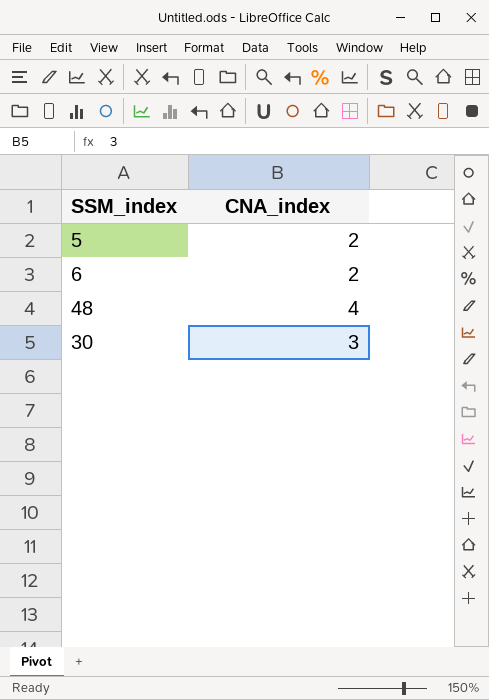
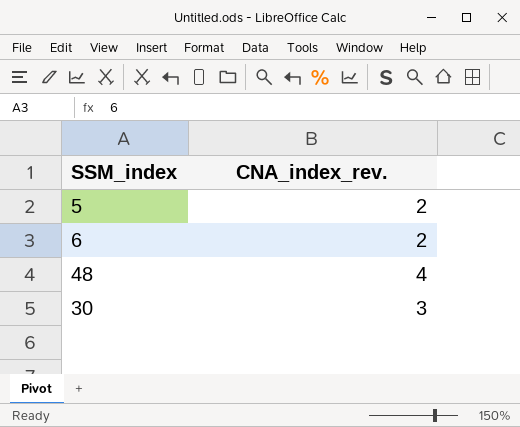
column name: CNA_index -> CNA_index_rev.

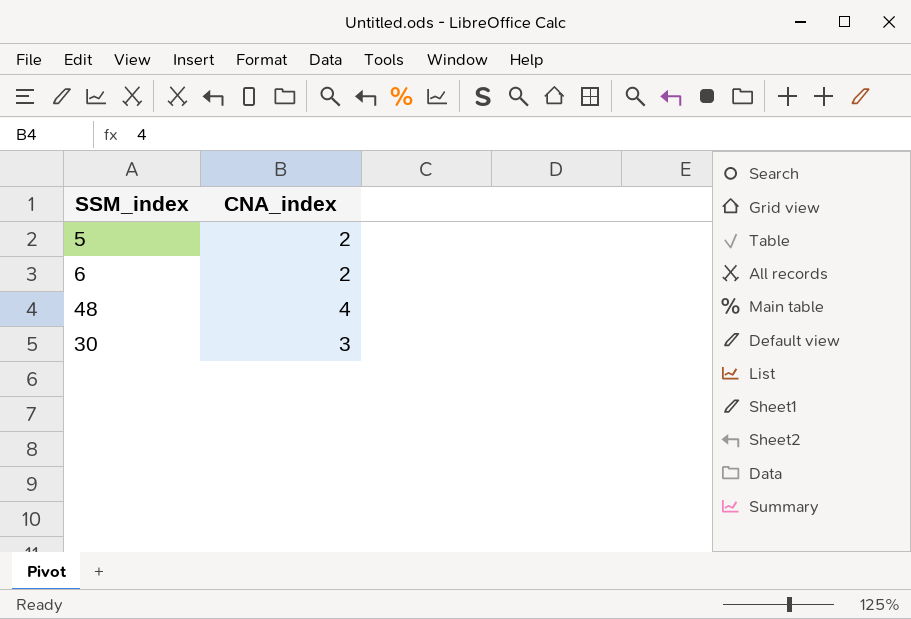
column name: CNA_index_rev. -> CNA_index

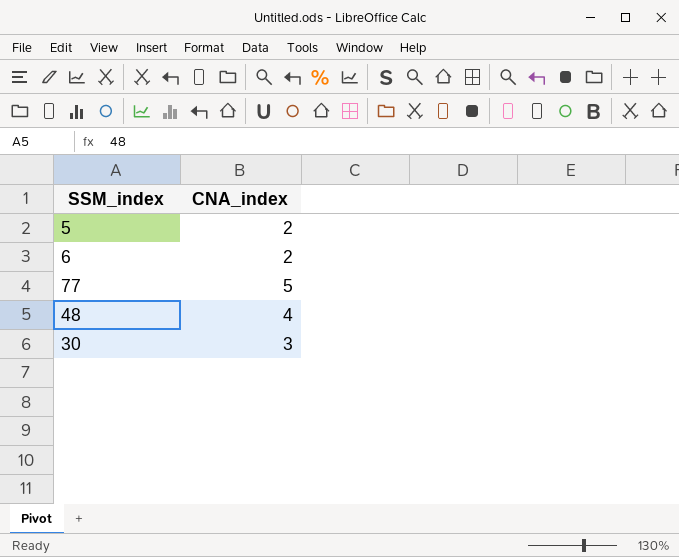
row 77: none -> 5

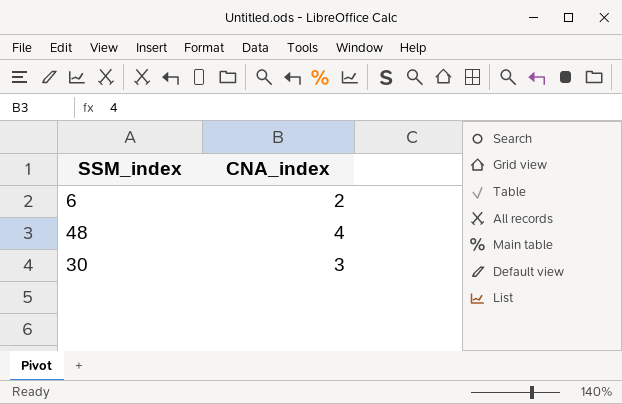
row 5: 2 -> none
row 77: 5 -> none

